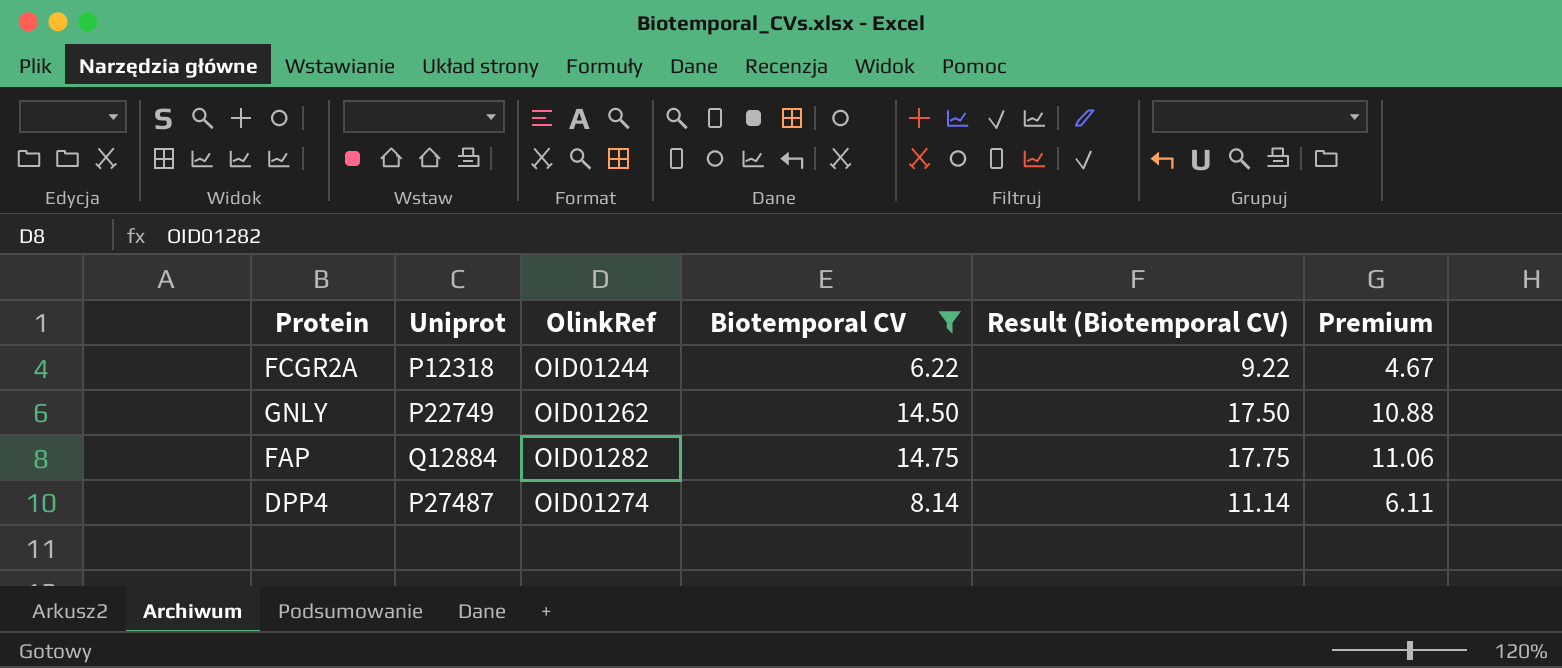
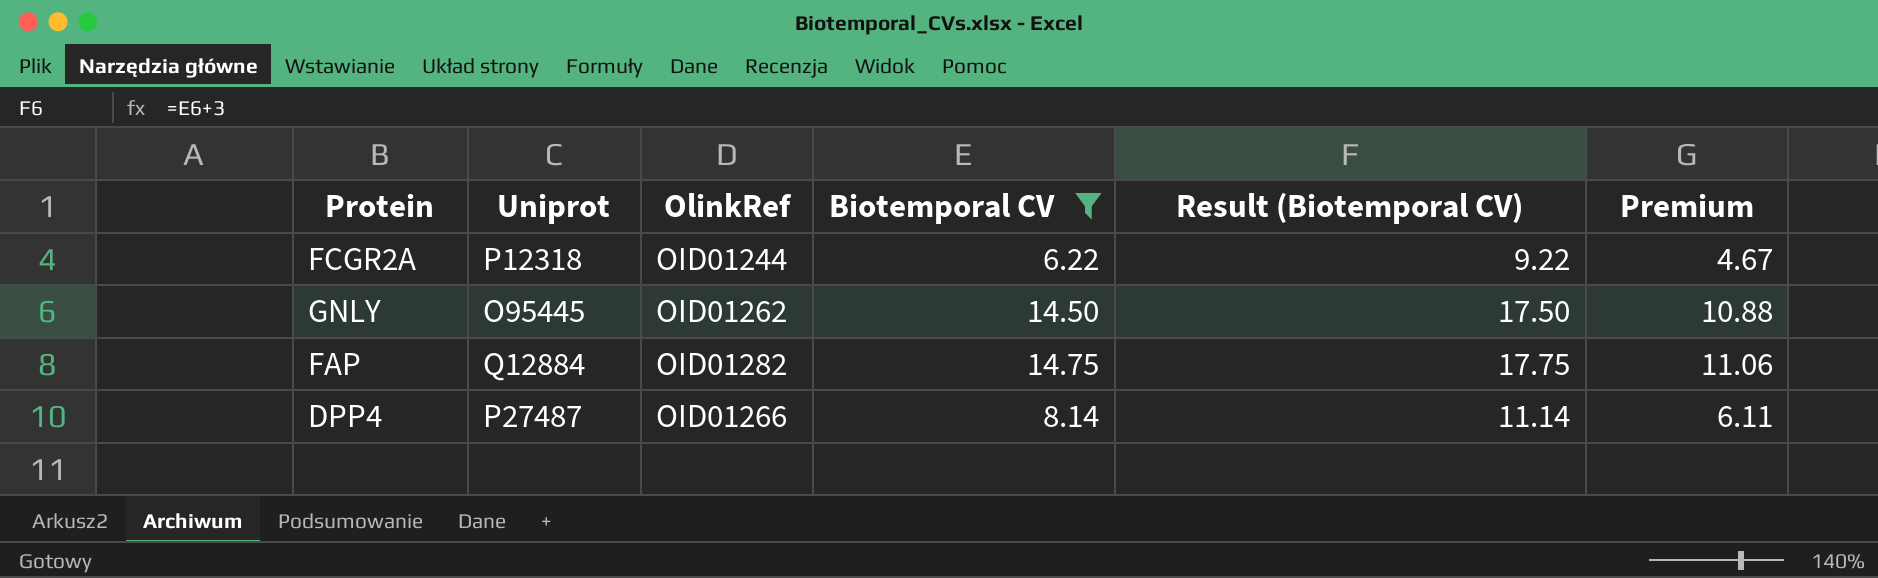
GNLY | Uniprot: P22749 -> O95445
DPP4 | OlinkRef: OID01274 -> OID01266

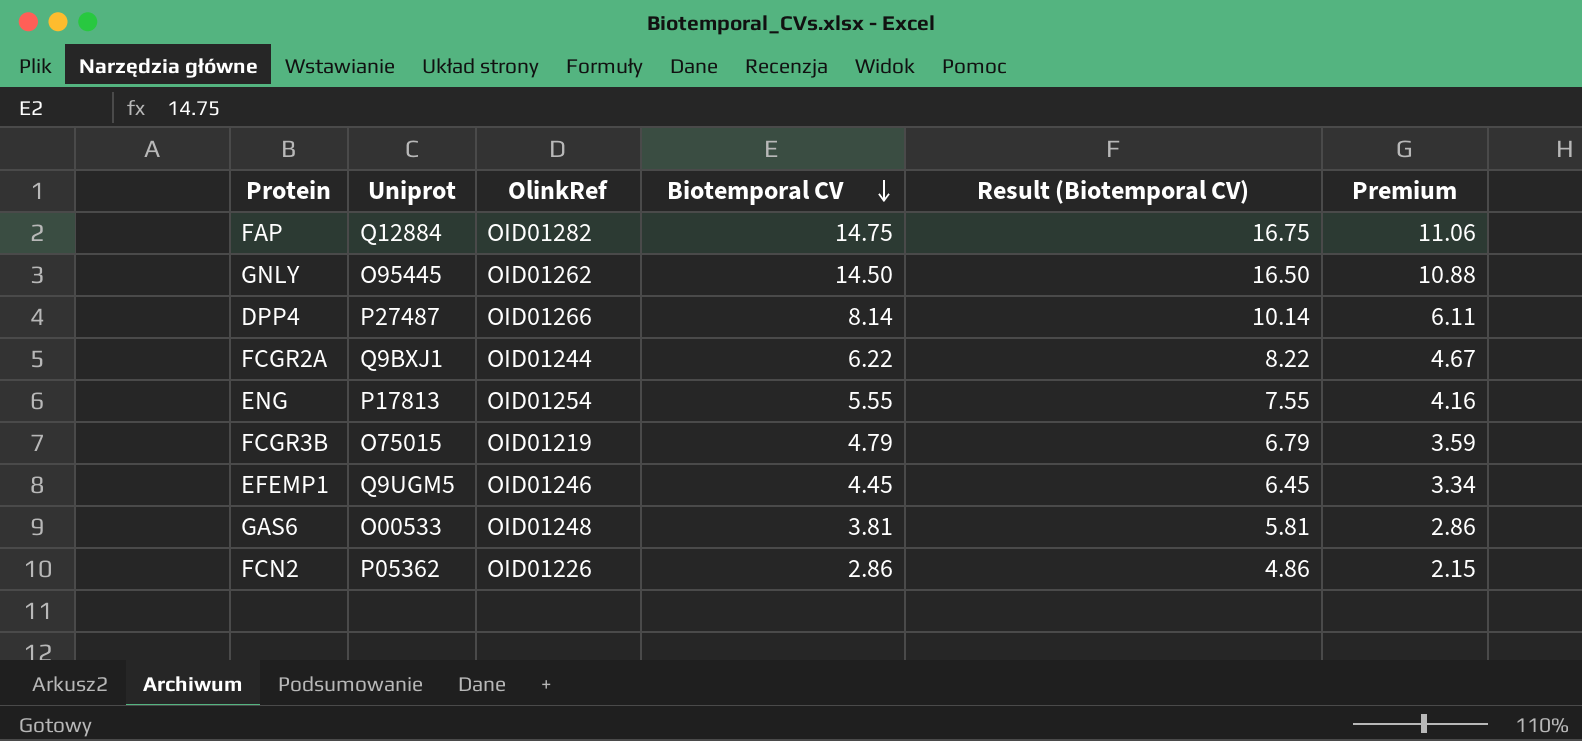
filter: Biotemporal CV >= 6.22 -> none
row order: none -> Biotemporal CV descending
column Result (Biotemporal CV) | formula: [Biotemporal CV] + 3 -> [Biotemporal CV] + 2
FCGR2A | Uniprot: P12318 -> Q9BXJ1

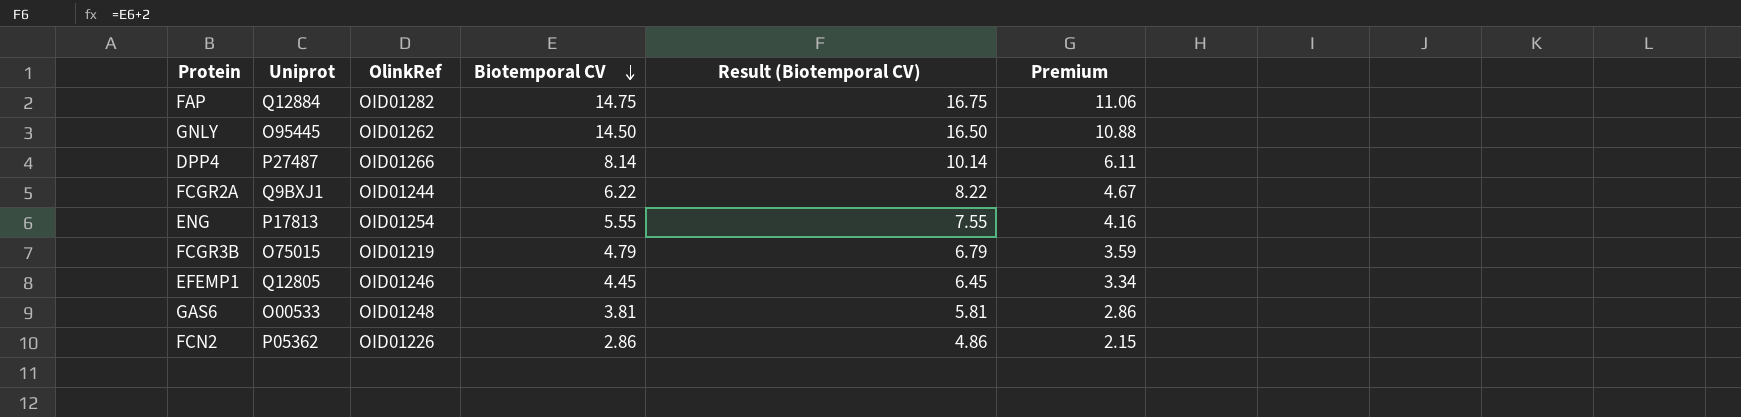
EFEMP1 | Uniprot: Q9UGM5 -> Q12805

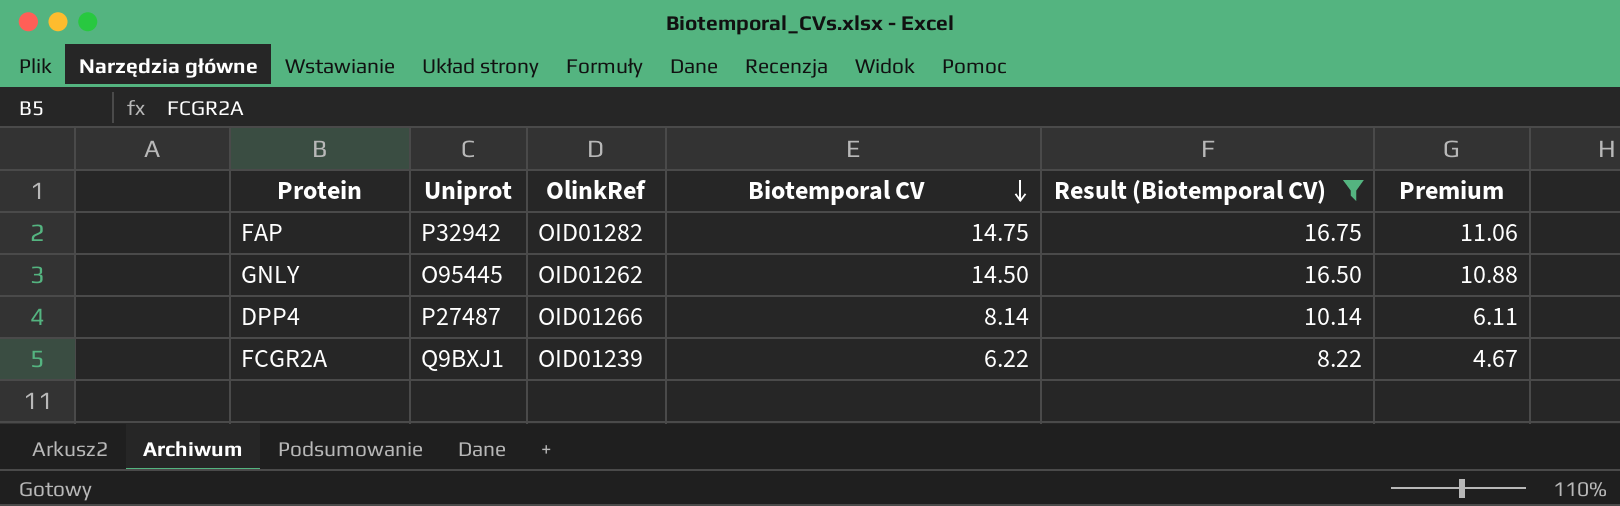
filter: none -> Result (Biotemporal CV) >= 8.22
FAP | Uniprot: Q12884 -> P32942
FCGR2A | OlinkRef: OID01244 -> OID01239

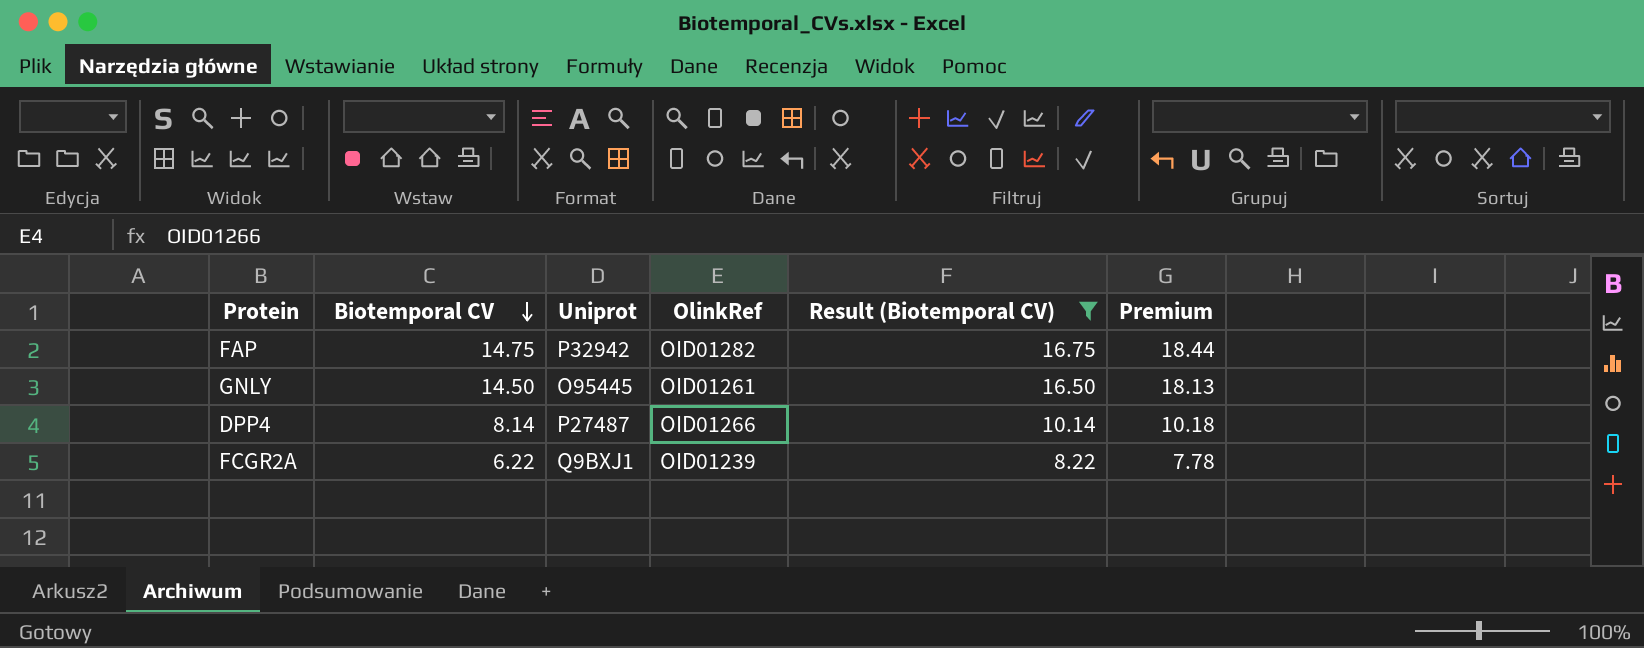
column Biotemporal CV | position: 4 -> 2
column Premium | formula: [Biotemporal CV] * 0.75 -> [Biotemporal CV] * 1.25
GNLY | OlinkRef: OID01262 -> OID01261

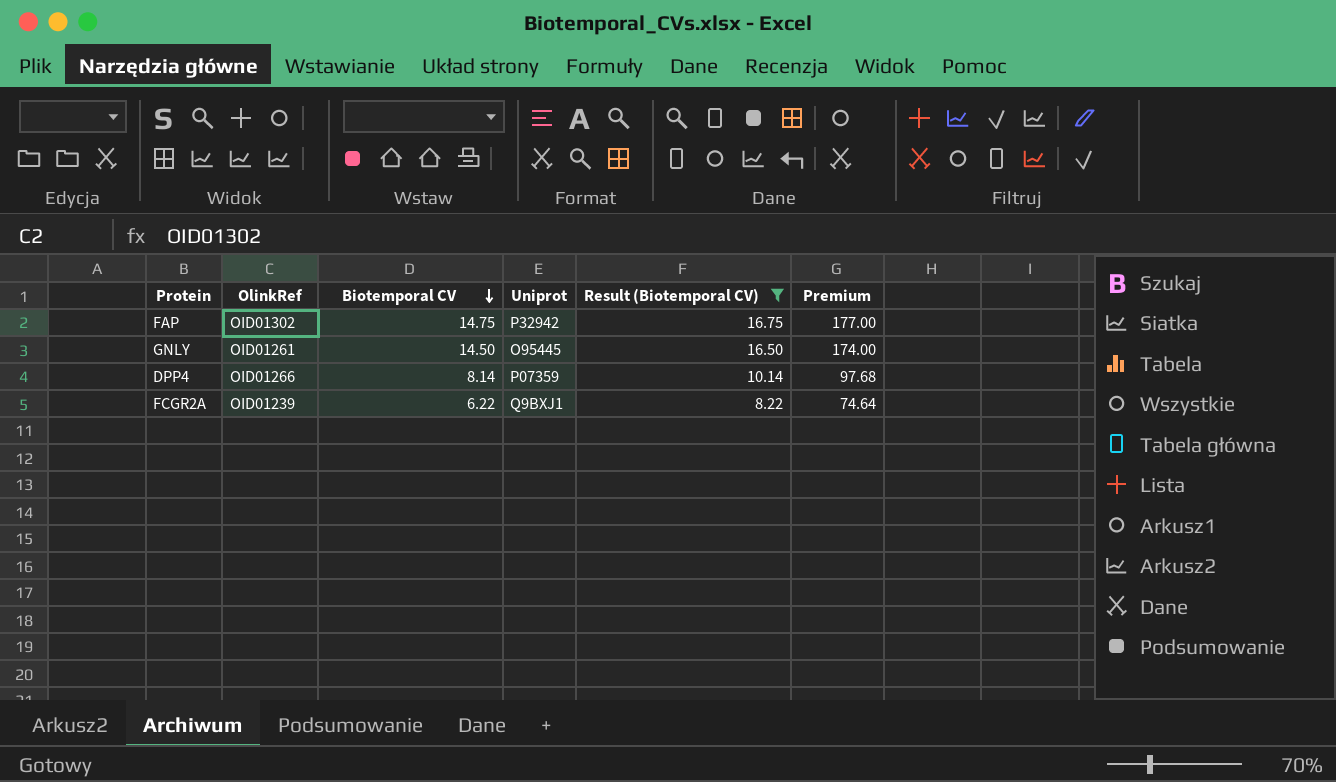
column OlinkRef | position: 4 -> 2
column Premium | formula: [Biotemporal CV] * 1.25 -> [Biotemporal CV] * 12
FAP | OlinkRef: OID01282 -> OID01302
DPP4 | Uniprot: P27487 -> P07359

